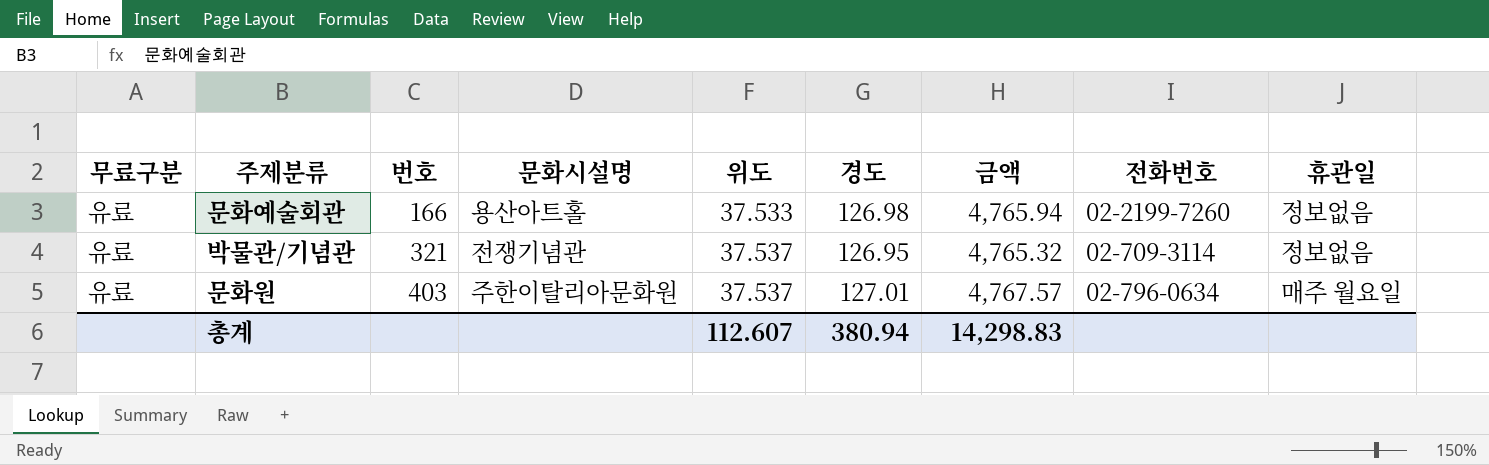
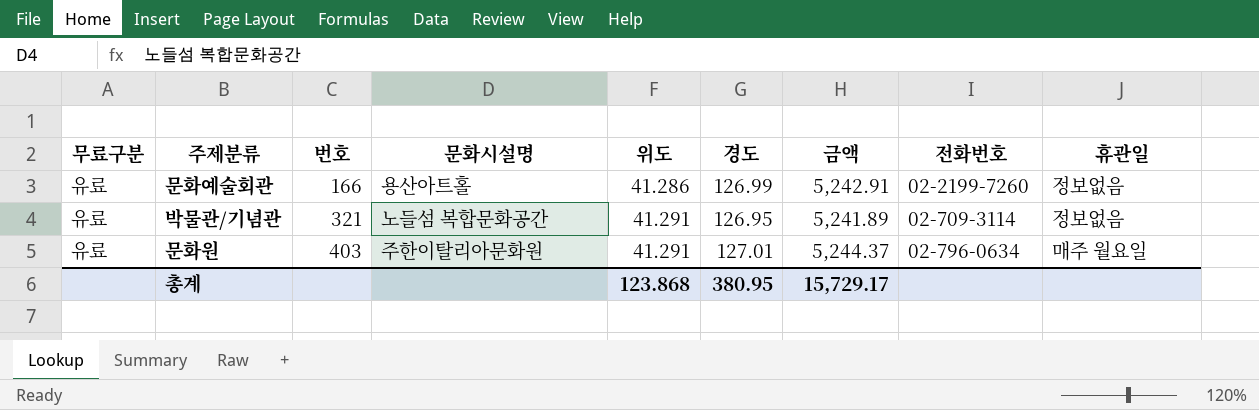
문화예술회관 | 위도: 37.533 -> 41.286
문화예술회관 | 경도: 126.98 -> 126.99
문화예술회관 | 금액: 4,765.94 -> 5,242.91
박물관/기념관 | 문화시설명: 전쟁기념관 -> 노들섬 복합문화공간
박물관/기념관 | 위도: 37.537 -> 41.291
박물관/기념관 | 금액: 4,765.32 -> 5,241.89
문화원 | 위도: 37.537 -> 41.291
문화원 | 금액: 4,767.57 -> 5,244.37
총계 | 위도: 112.607 -> 123.868
총계 | 경도: 380.94 -> 380.95
총계 | 금액: 14,298.83 -> 15,729.17

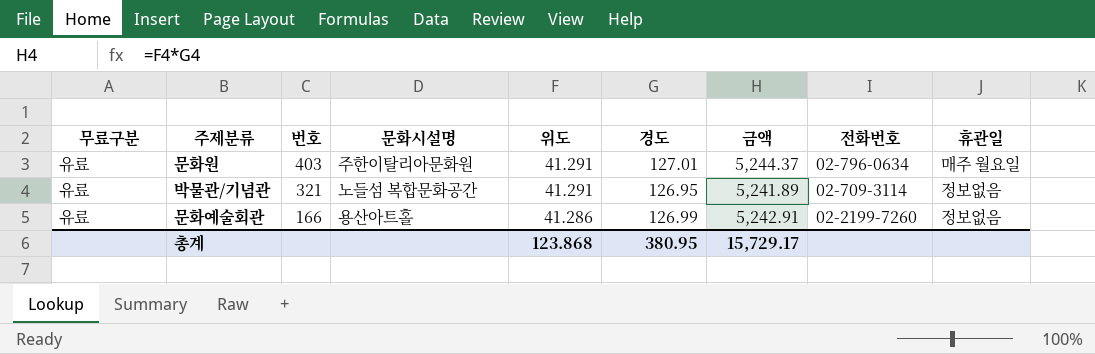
row order: 번호 ascending -> 번호 descending

